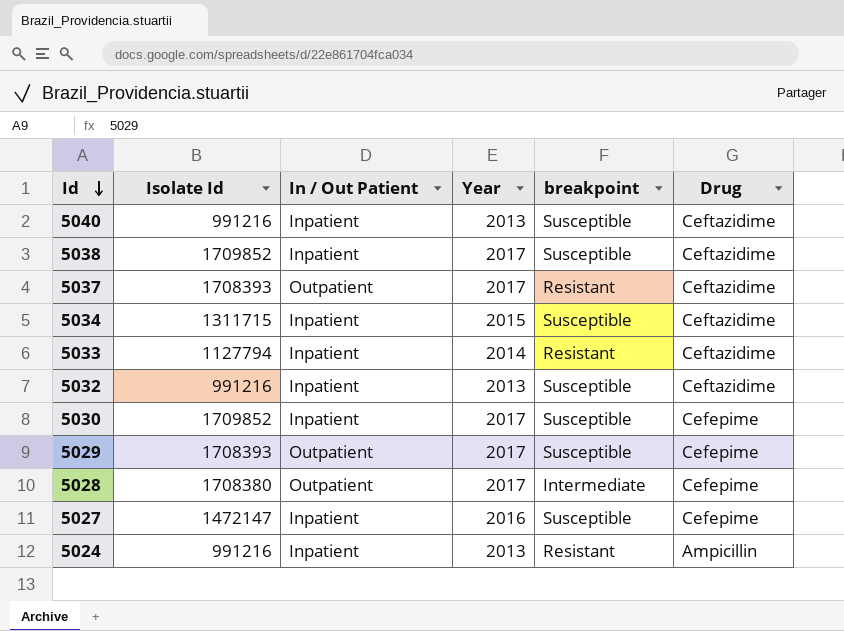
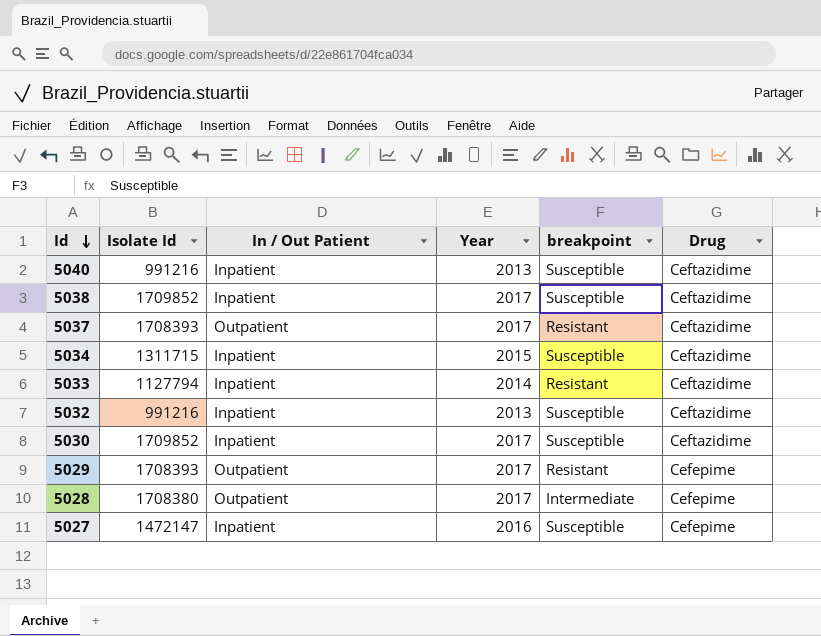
row 5024: 991216 | Inpatient | 2013 | Resistant | Ampicillin -> none
5030 | Drug: Cefepime -> Ceftazidime
5029 | breakpoint: Susceptible -> Resistant

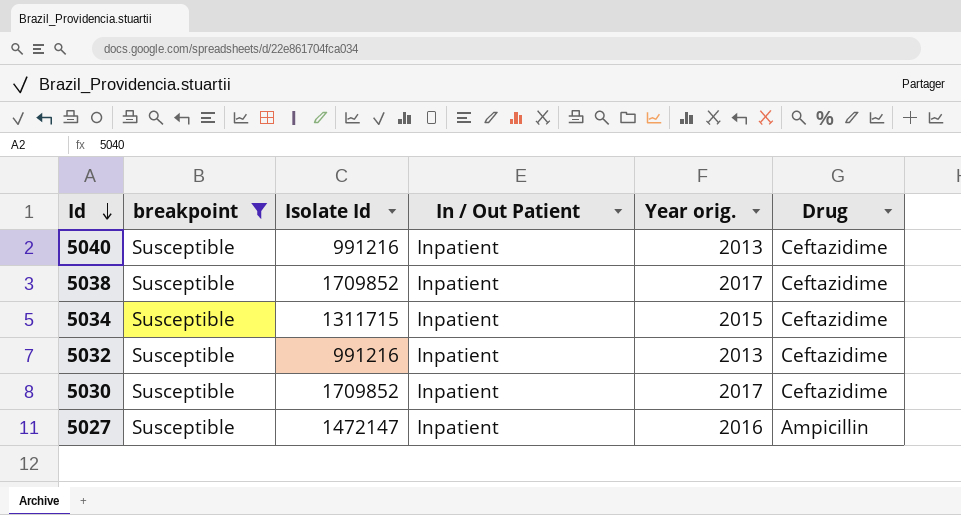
filter: none -> breakpoint = Susceptible
column breakpoint | position: 5 -> 2
column name: Year -> Year orig.
5027 | Drug: Cefepime -> Ampicillin

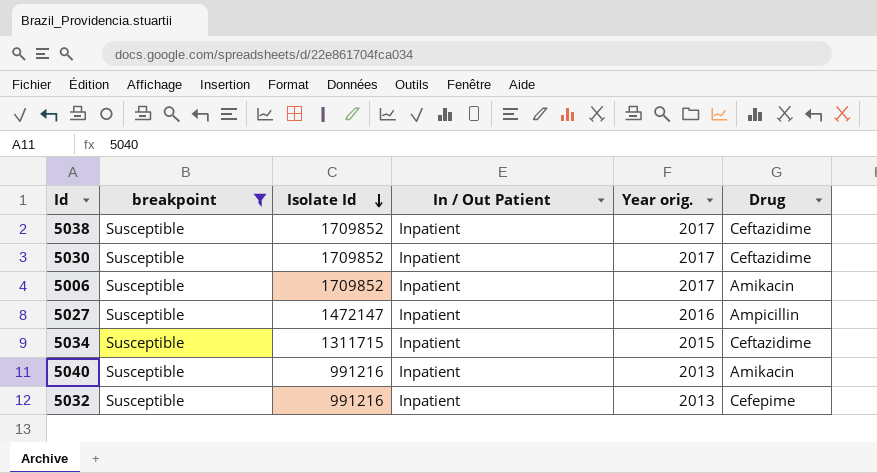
row order: Id descending -> Isolate Id descending
row 5006: none -> Susceptible | 1709852 | Inpatient | 2017 | Amikacin
5040 | Drug: Ceftazidime -> Amikacin
5032 | Drug: Ceftazidime -> Cefepime

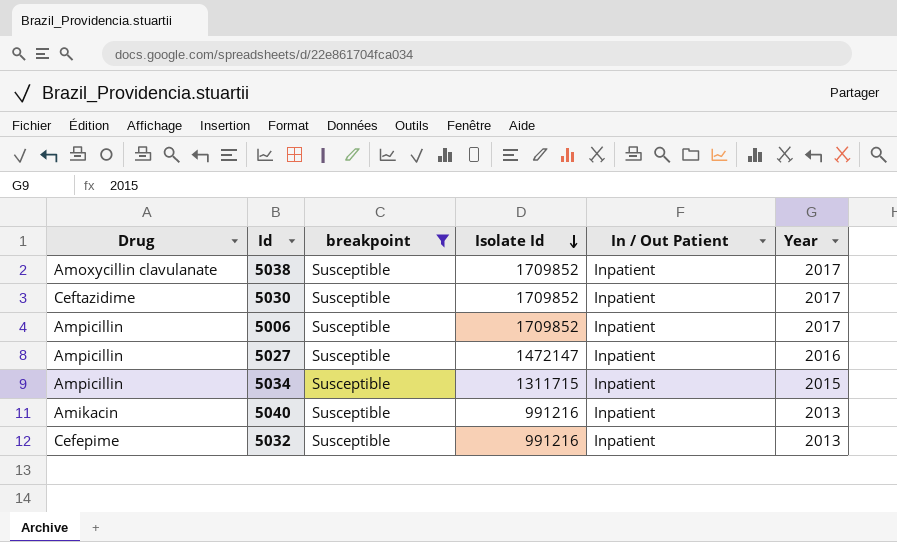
column Drug | position: 6 -> 1
column name: Year orig. -> Year
5038 | Drug: Ceftazidime -> Amoxycillin clavulanate
5006 | Drug: Amikacin -> Ampicillin
5034 | Drug: Ceftazidime -> Ampicillin

